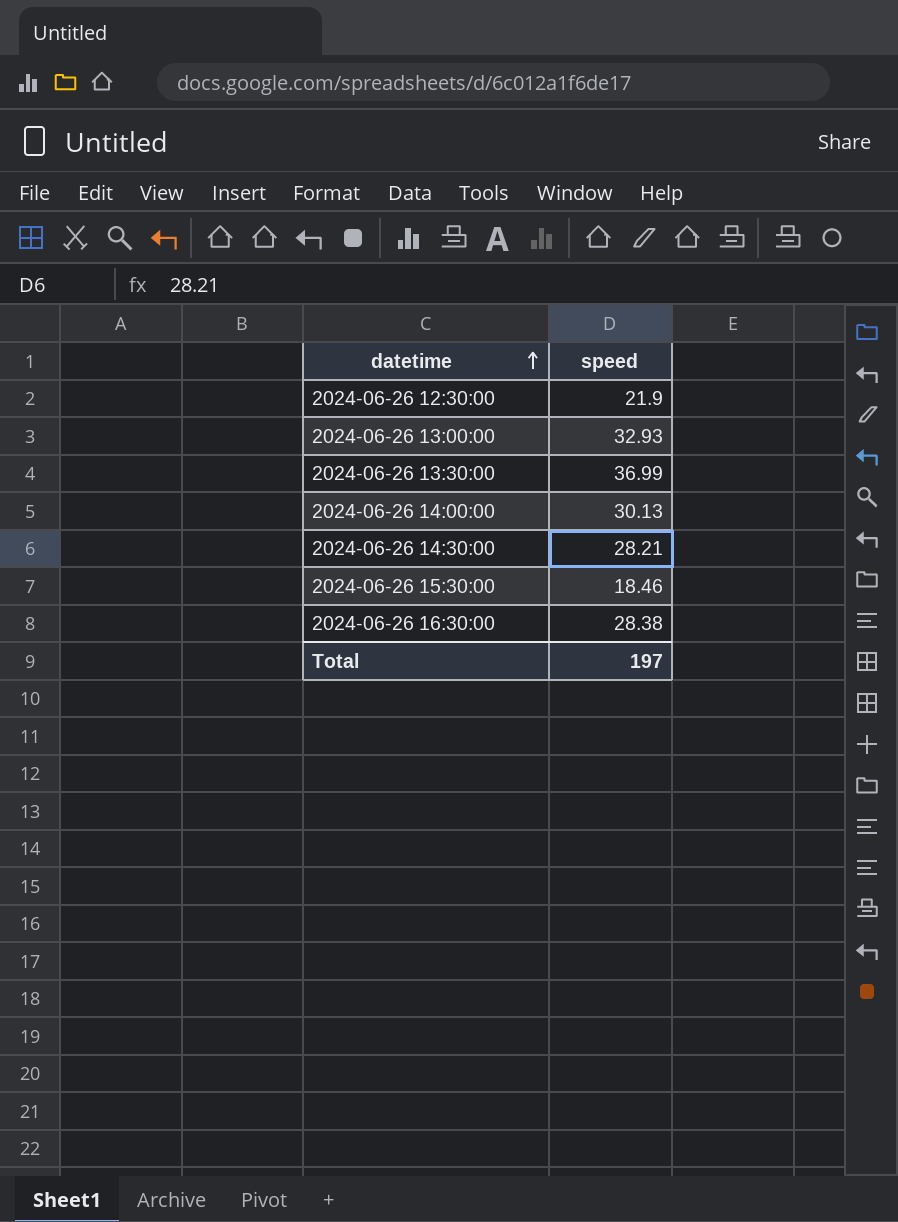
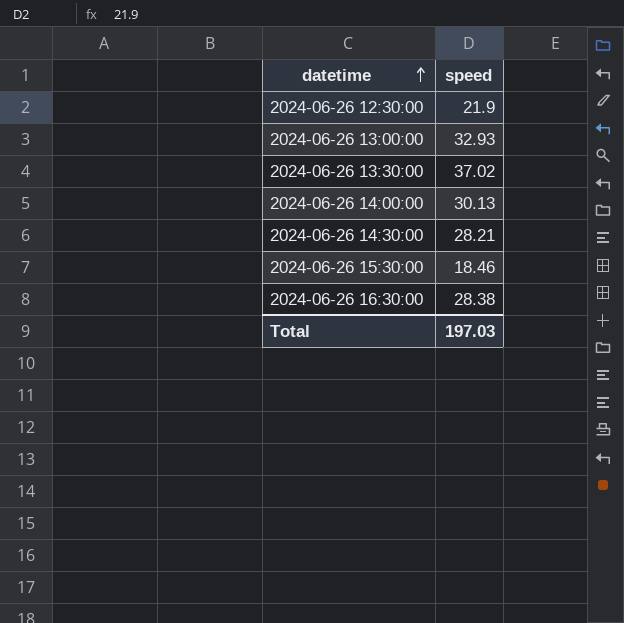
2024-06-26 13:30:00 | speed: 36.99 -> 37.02
Total | speed: 197 -> 197.03

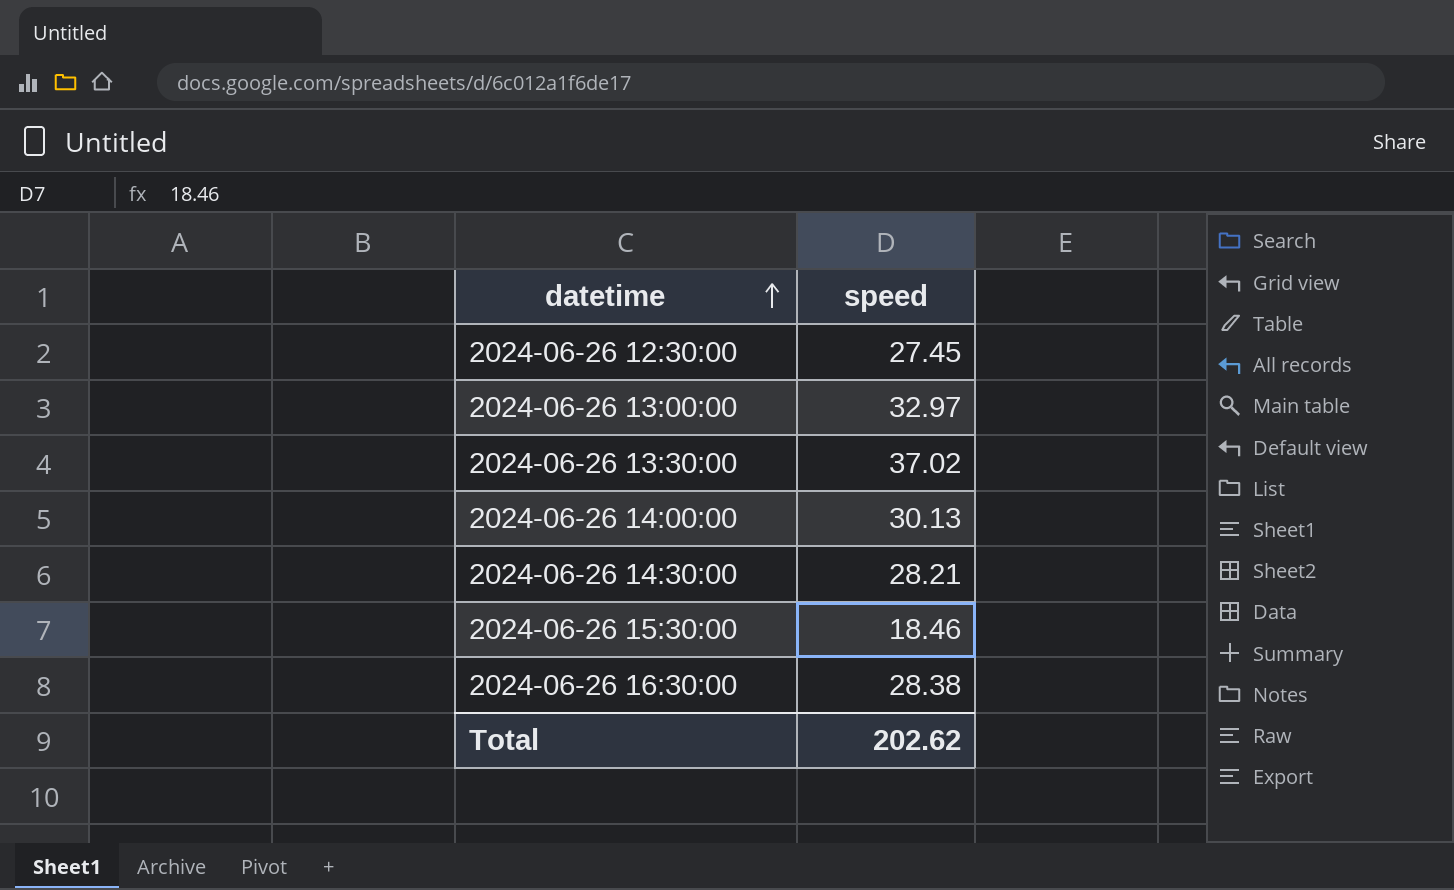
2024-06-26 12:30:00 | speed: 21.9 -> 27.45
2024-06-26 13:00:00 | speed: 32.93 -> 32.97
Total | speed: 197.03 -> 202.62

